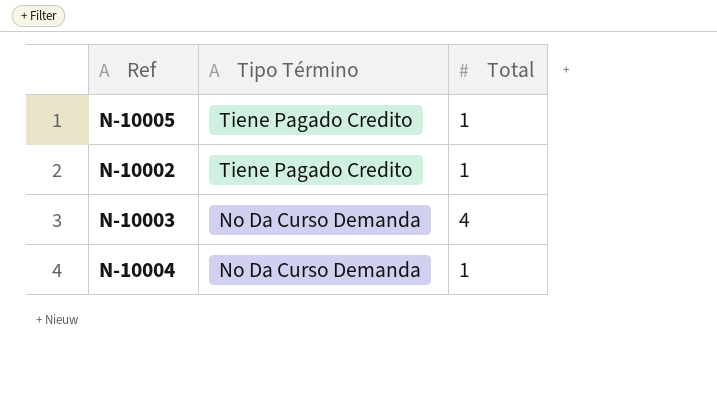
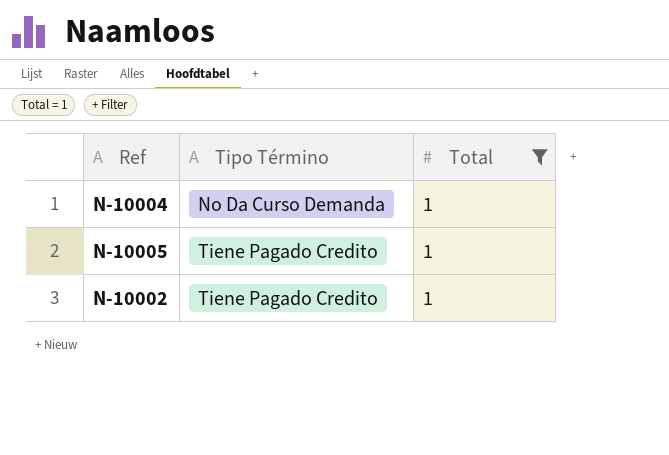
filter: none -> Total = 1
row order: Tipo Término descending -> Tipo Término ascending

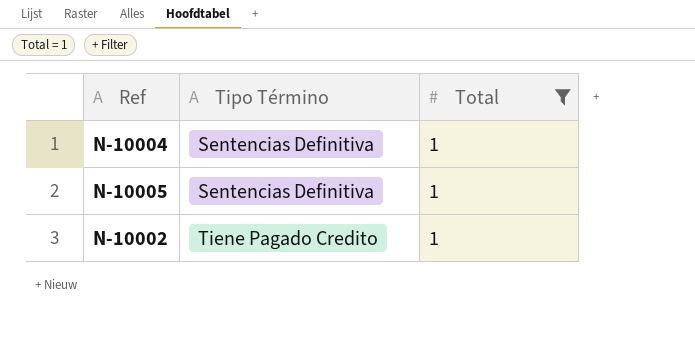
N-10004 | Tipo Término: No Da Curso Demanda -> Sentencias Definitiva
N-10005 | Tipo Término: Tiene Pagado Credito -> Sentencias Definitiva

